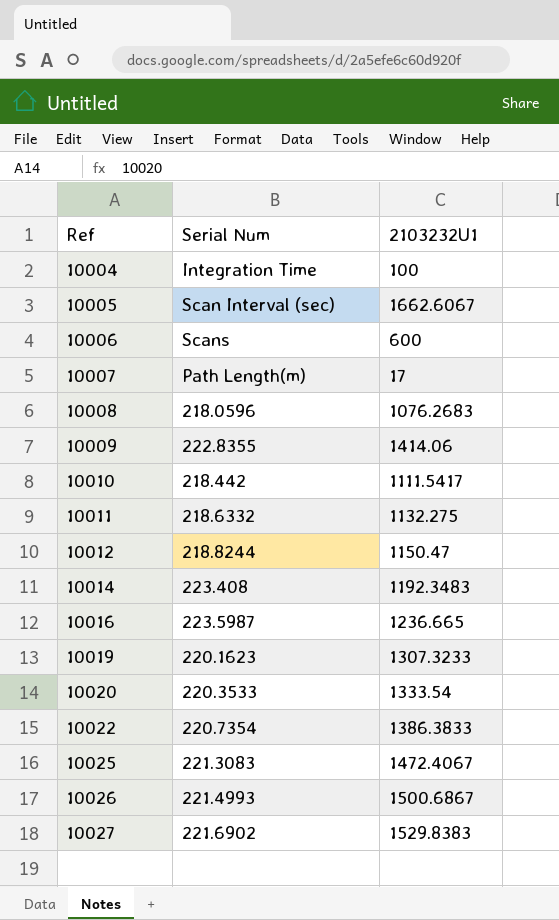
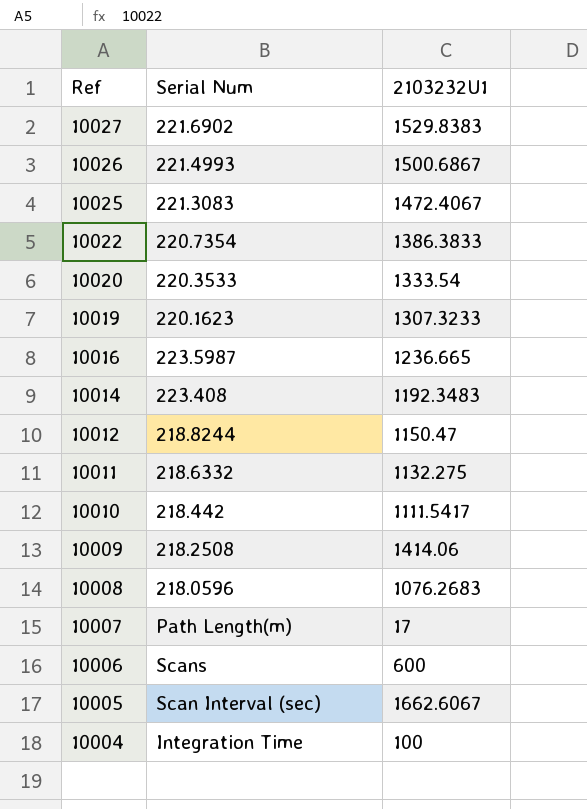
row order: Ref ascending -> Ref descending
10009 | Serial Num: 222.8355 -> 218.2508

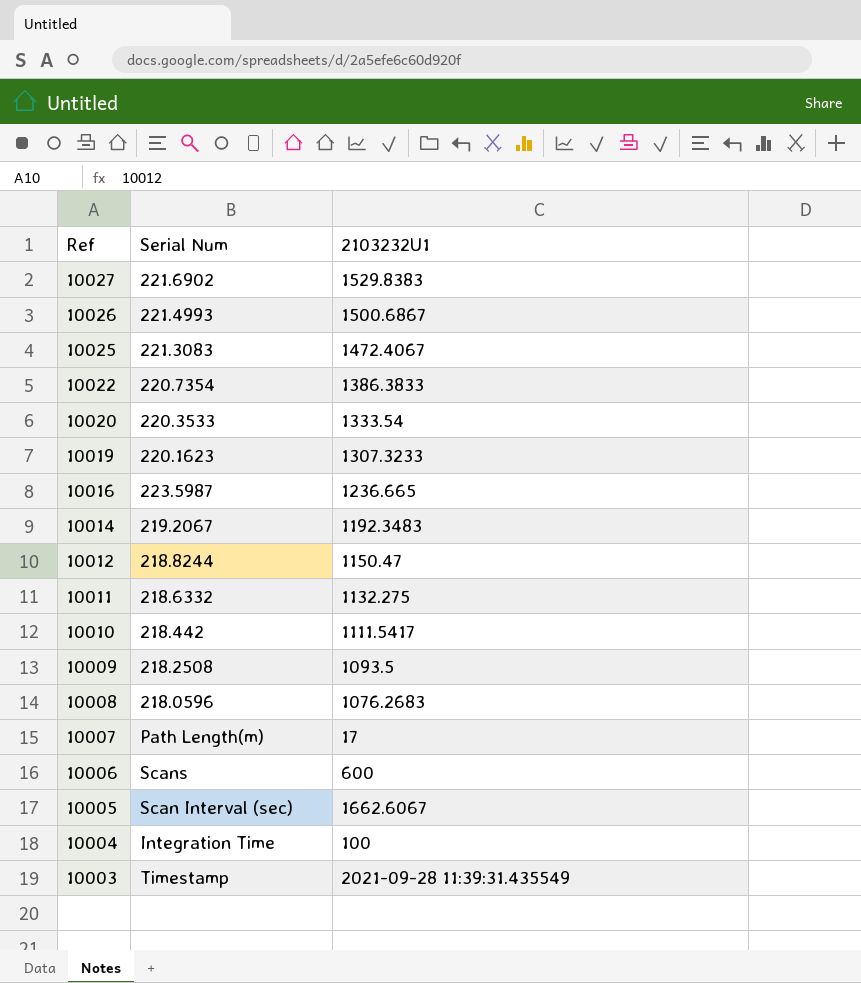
10014 | Serial Num: 223.408 -> 219.2067
10009 | 2103232U1: 1414.06 -> 1093.5
row 10003: none -> Timestamp | 2021-09-28 11:39:31.435549

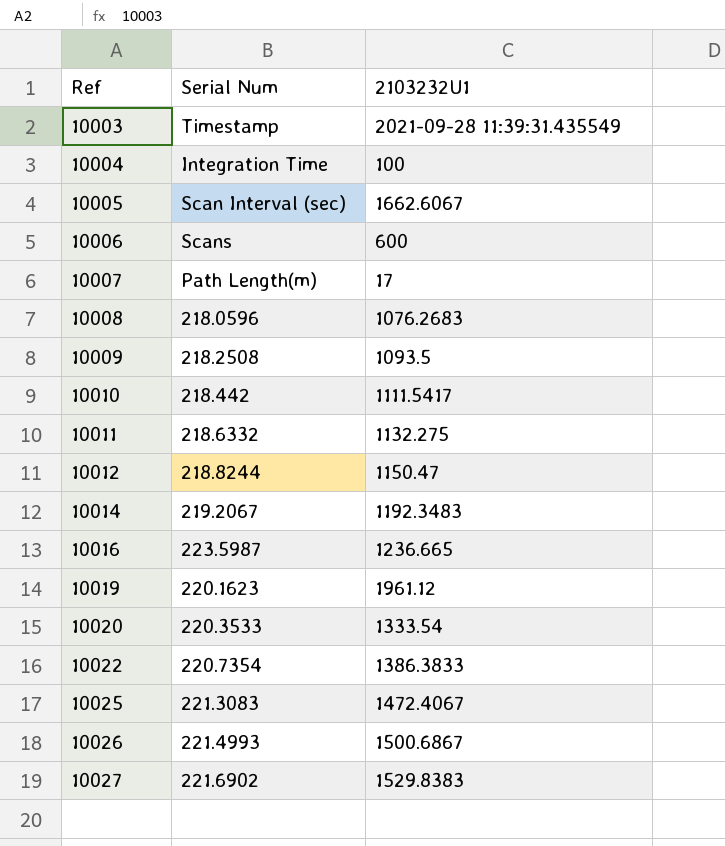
row order: Ref descending -> Ref ascending
10019 | 2103232U1: 1307.3233 -> 1961.12

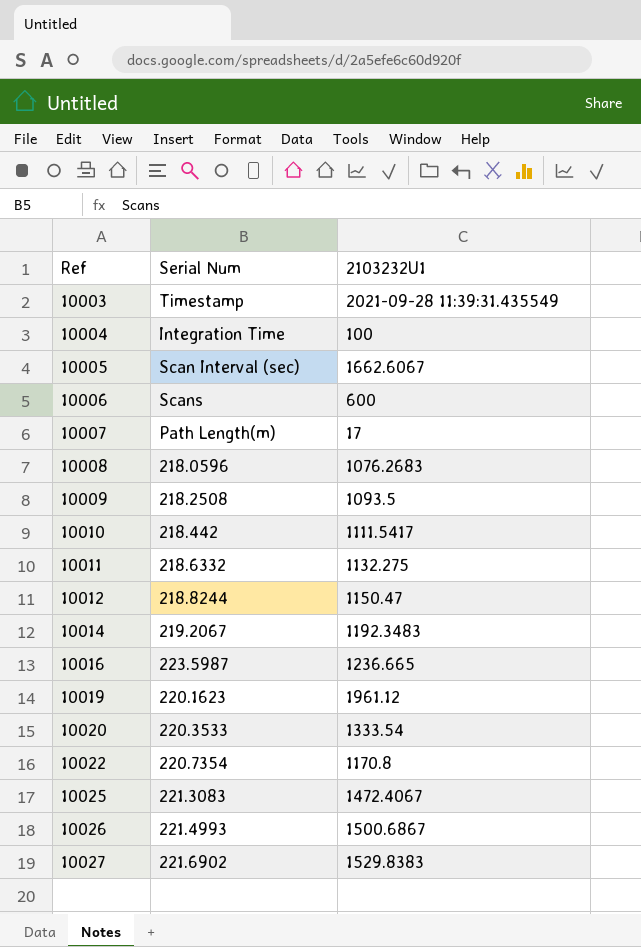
10022 | 2103232U1: 1386.3833 -> 1170.8

